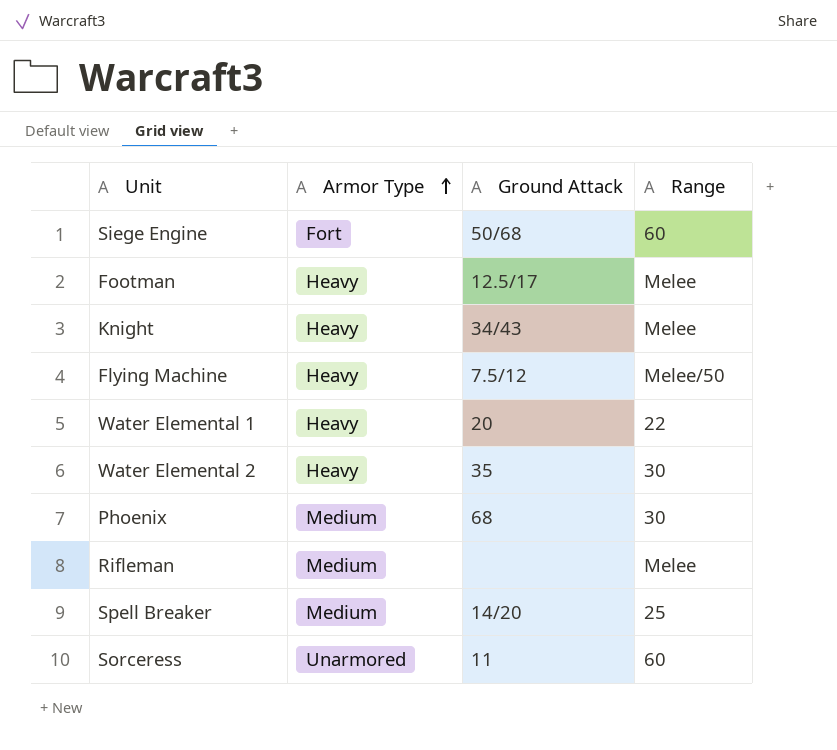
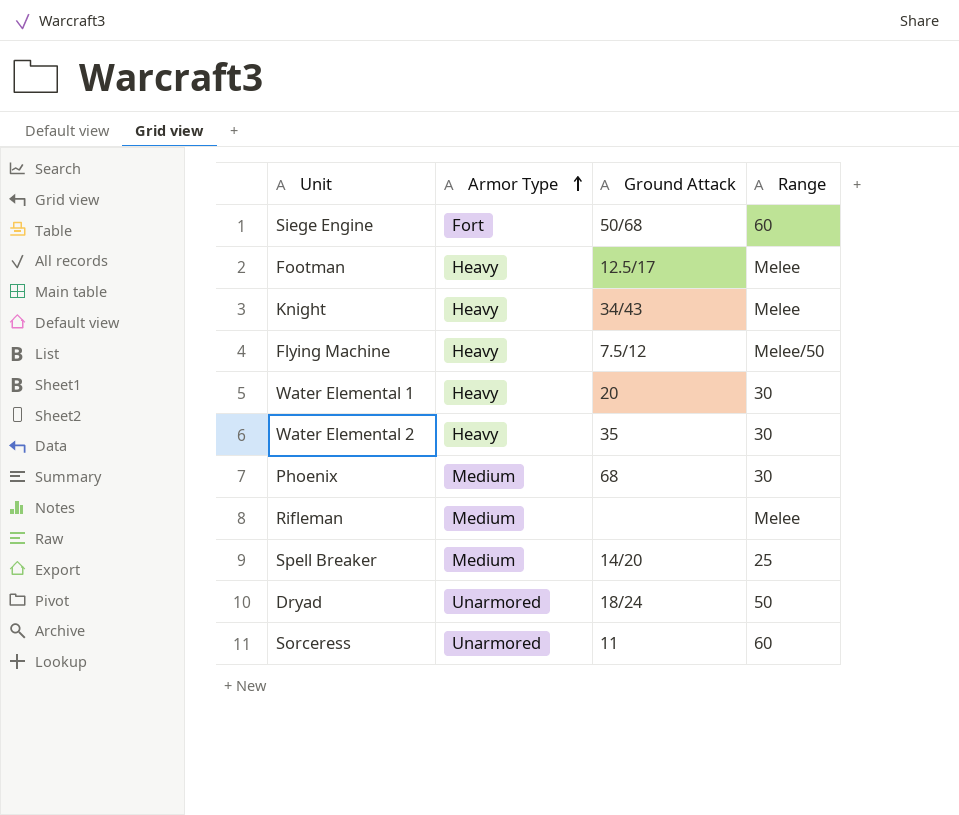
Water Elemental 1 | Range: 22 -> 30
row Dryad: none -> Unarmored | 18/24 | 50

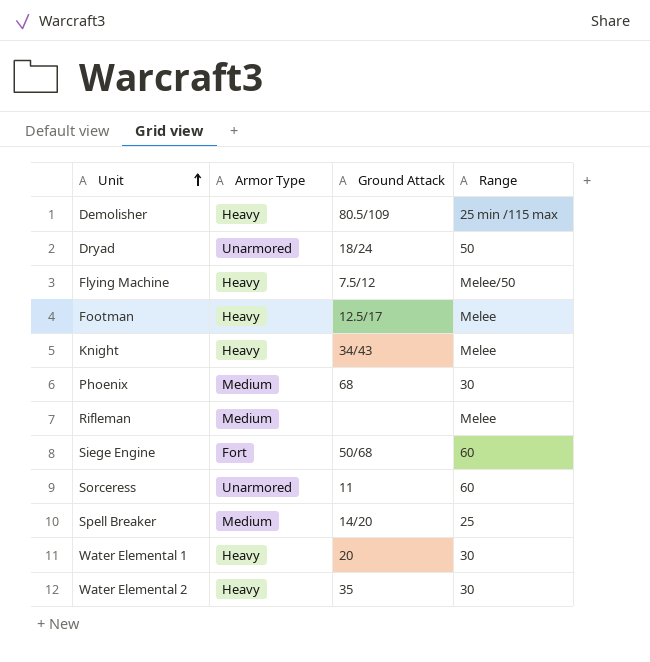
row order: Armor Type ascending -> Unit ascending
row Demolisher: none -> Heavy | 80.5/109 | 25 min /115 max

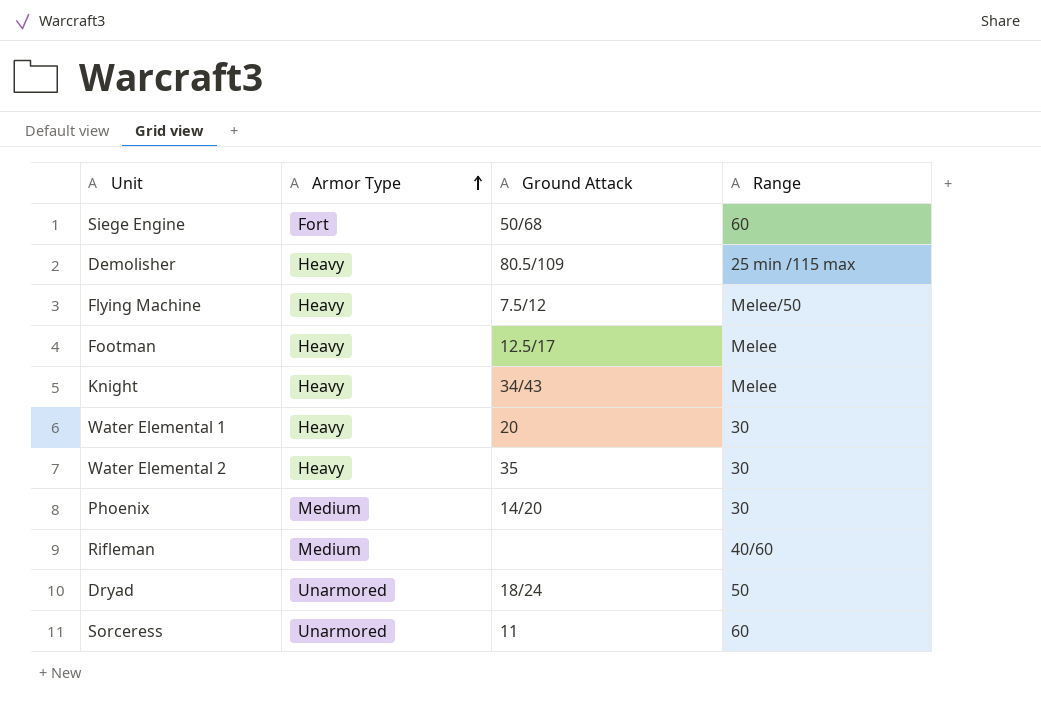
row order: Unit ascending -> Armor Type ascending
row Spell Breaker: Medium | 14/20 | 25 -> none
Phoenix | Ground Attack: 68 -> 14/20
Rifleman | Range: Melee -> 40/60

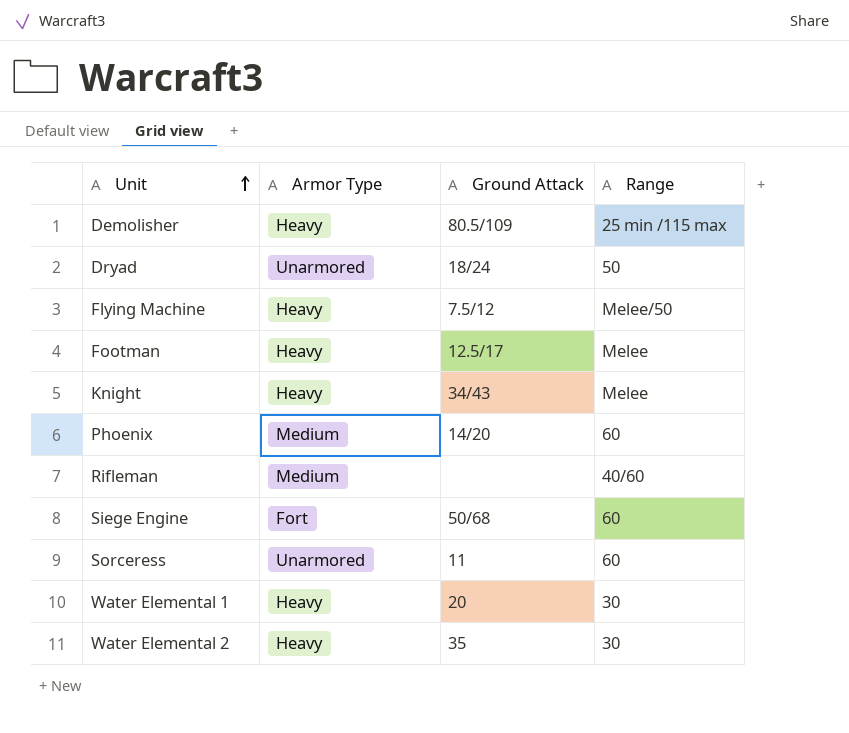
row order: Armor Type ascending -> Unit ascending
Phoenix | Range: 30 -> 60

